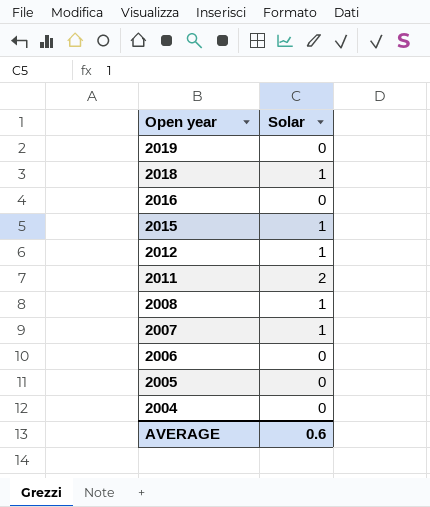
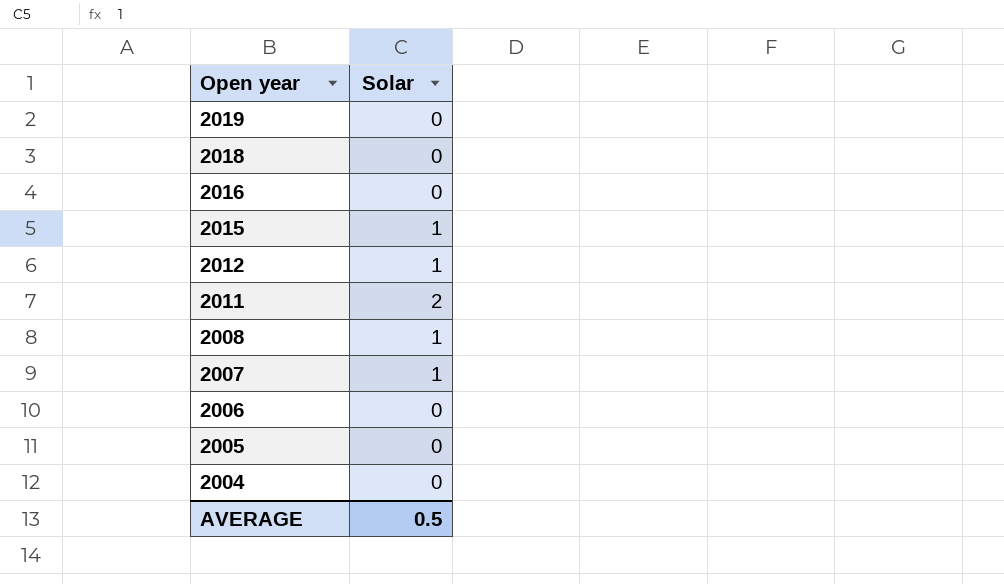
2018 | Solar: 1 -> 0
AVERAGE | Solar: 0.6 -> 0.5

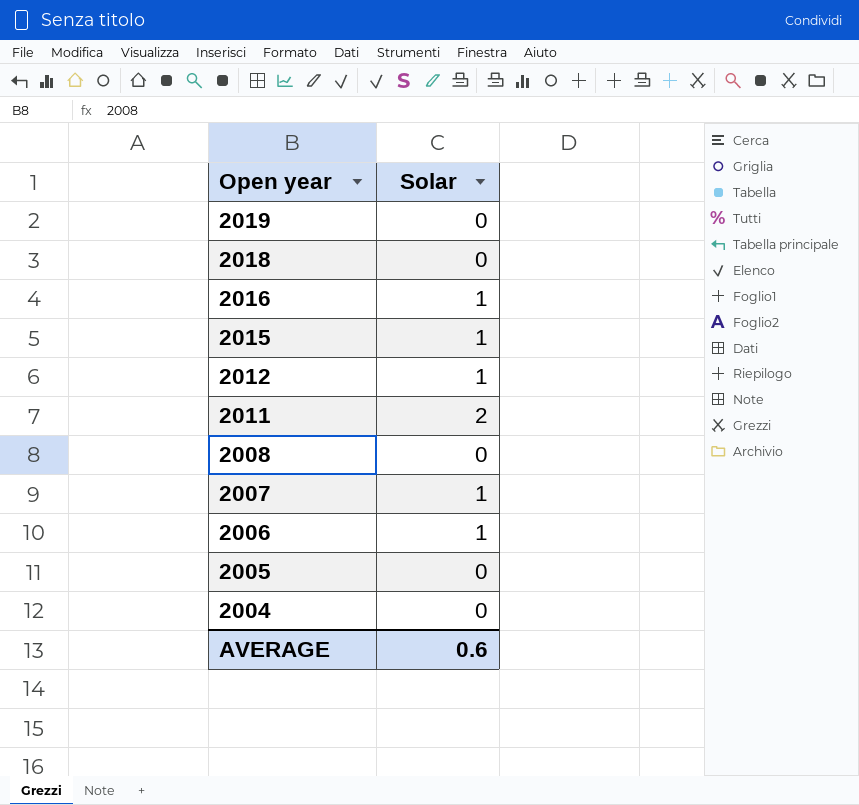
2016 | Solar: 0 -> 1
2008 | Solar: 1 -> 0
2006 | Solar: 0 -> 1
AVERAGE | Solar: 0.5 -> 0.6

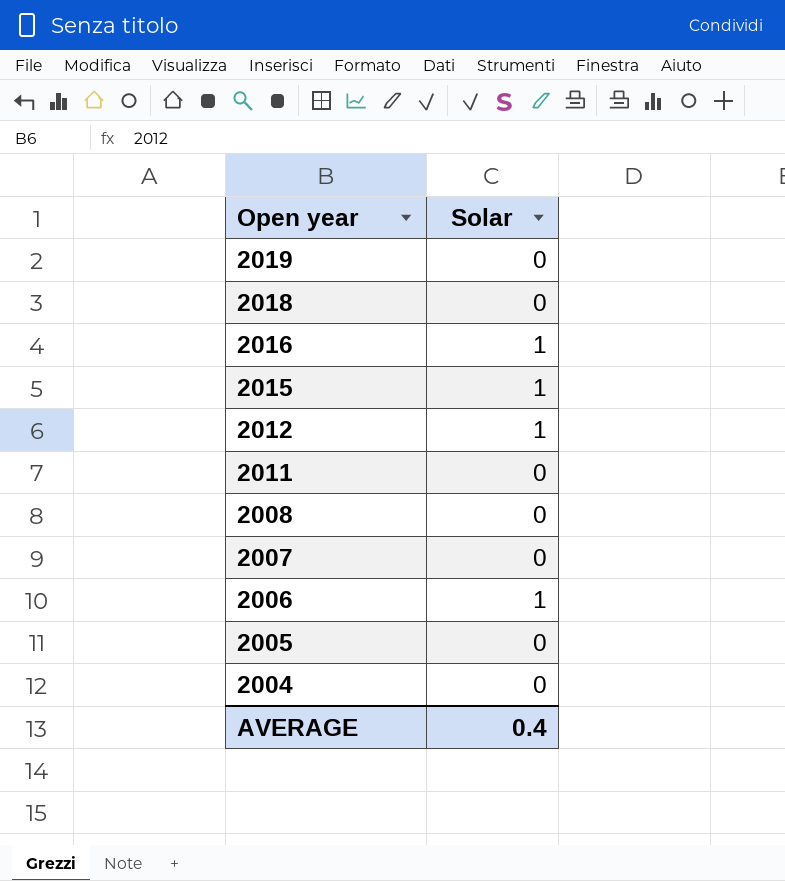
2011 | Solar: 2 -> 0
2007 | Solar: 1 -> 0
AVERAGE | Solar: 0.6 -> 0.4

